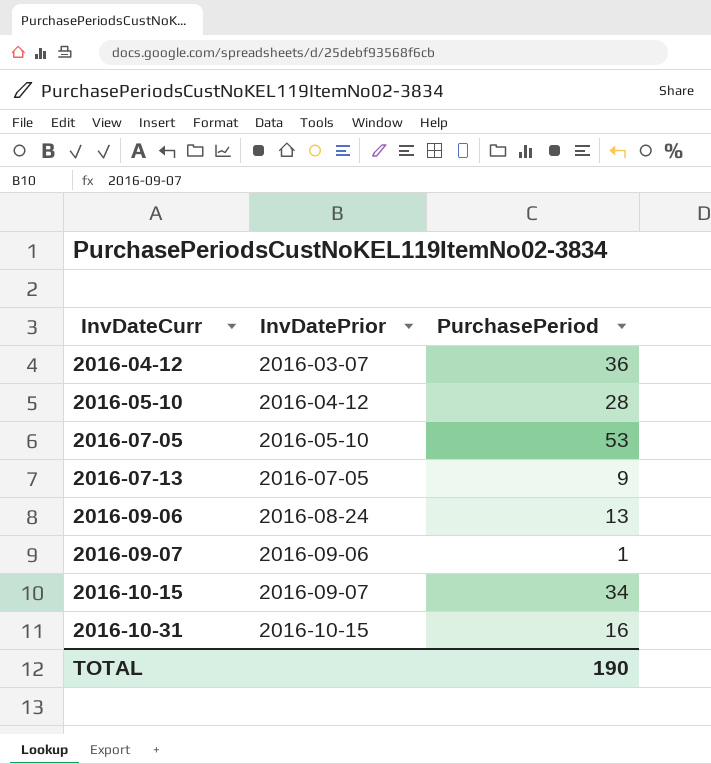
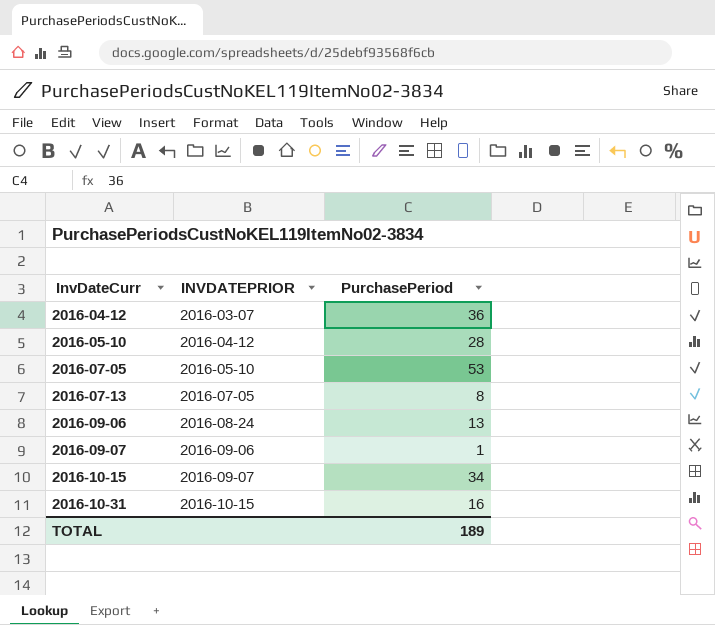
column name: InvDatePrior -> INVDATEPRIOR
2016-07-13 | PurchasePeriod: 9 -> 8
TOTAL | PurchasePeriod: 190 -> 189

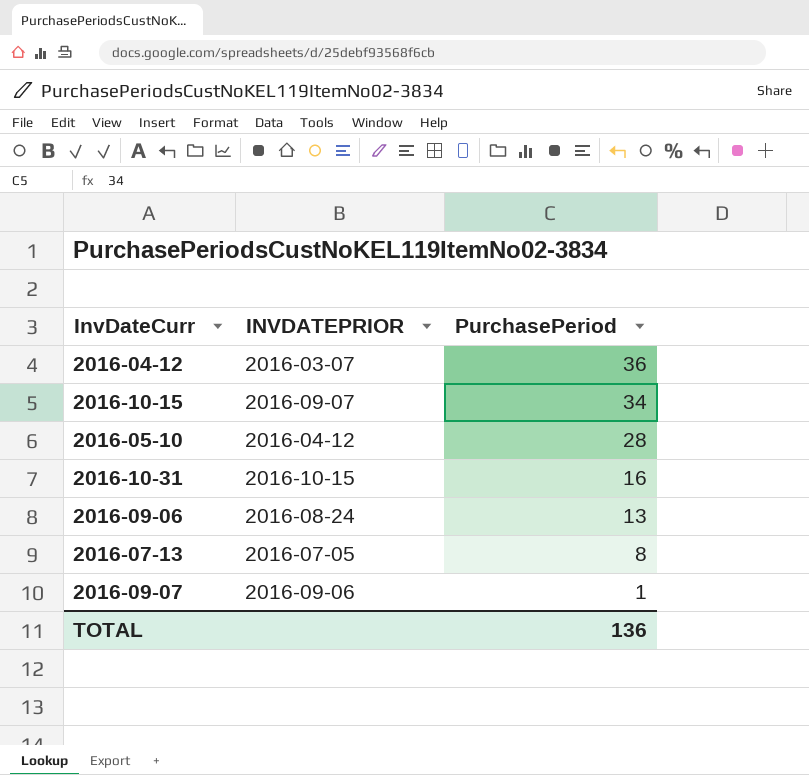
row order: InvDateCurr ascending -> PurchasePeriod descending
row 2016-07-05: 2016-05-10 | 53 -> none
TOTAL | PurchasePeriod: 189 -> 136

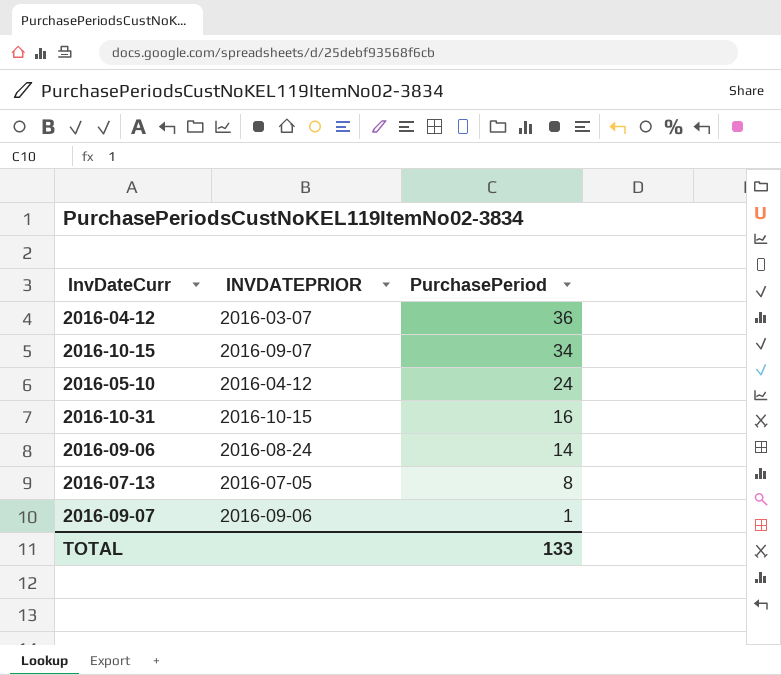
2016-05-10 | PurchasePeriod: 28 -> 24
2016-09-06 | PurchasePeriod: 13 -> 14
TOTAL | PurchasePeriod: 136 -> 133

